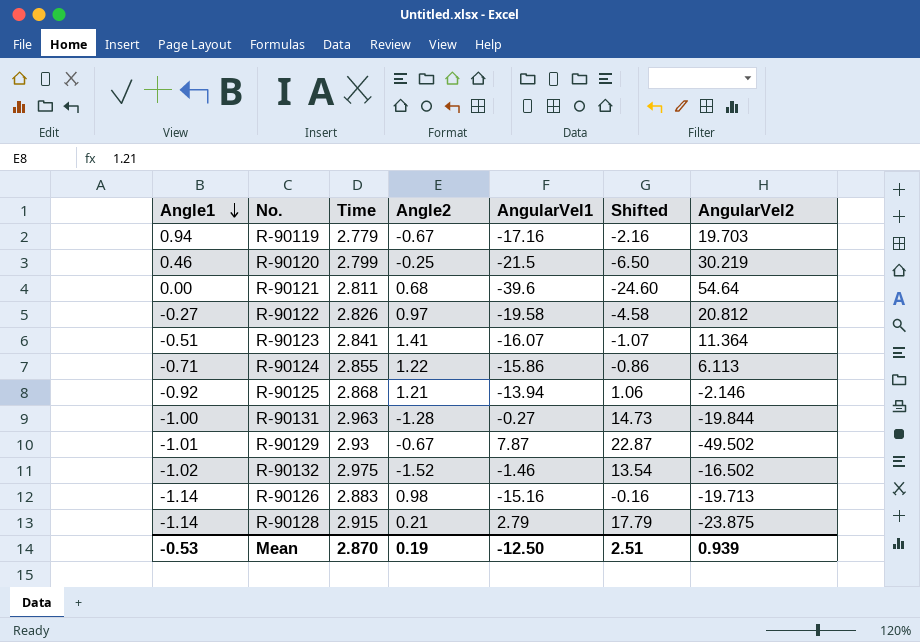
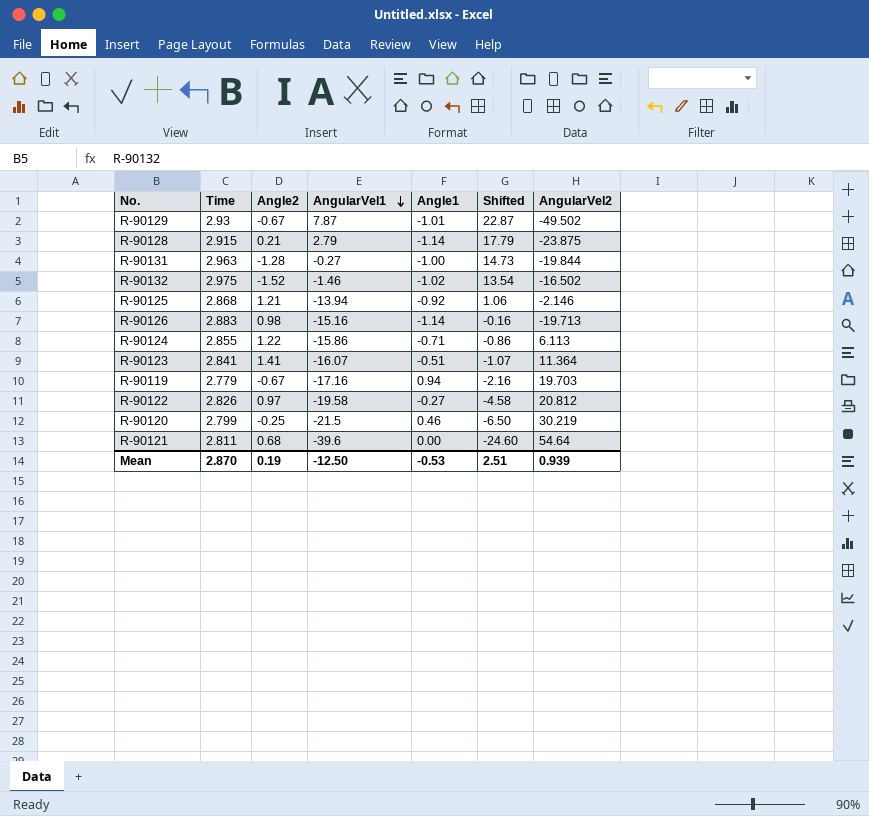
row order: Angle1 descending -> AngularVel1 descending
column Angle1 | position: 1 -> 5

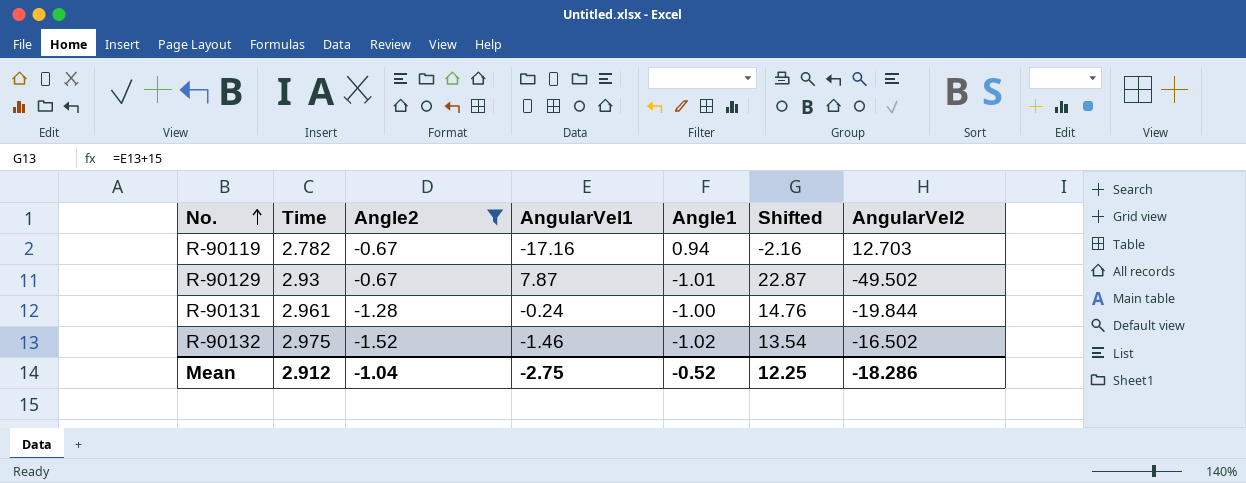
filter: none -> Angle2 <= -0.67
row order: AngularVel1 descending -> No. ascending
R-90119 | Time: 2.779 -> 2.782
R-90119 | AngularVel2: 19.703 -> 12.703
R-90131 | Time: 2.963 -> 2.961
R-90131 | AngularVel1: -0.27 -> -0.24
R-90131 | Shifted: 14.73 -> 14.76
Mean | Time: 2.870 -> 2.912
Mean | Angle2: 0.19 -> -1.04
Mean | AngularVel1: -12.50 -> -2.75
Mean | Angle1: -0.53 -> -0.52
Mean | Shifted: 2.51 -> 12.25
Mean | AngularVel2: 0.939 -> -18.286

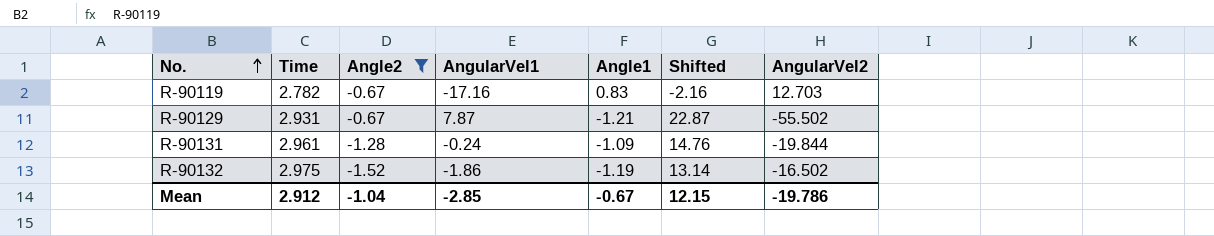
R-90119 | Angle1: 0.94 -> 0.83
R-90129 | Time: 2.93 -> 2.931
R-90129 | Angle1: -1.01 -> -1.21
R-90129 | AngularVel2: -49.502 -> -55.502
R-90131 | Angle1: -1.00 -> -1.09
R-90132 | AngularVel1: -1.46 -> -1.86
R-90132 | Angle1: -1.02 -> -1.19
R-90132 | Shifted: 13.54 -> 13.14
Mean | AngularVel1: -2.75 -> -2.85
Mean | Angle1: -0.52 -> -0.67
Mean | Shifted: 12.25 -> 12.15
Mean | AngularVel2: -18.286 -> -19.786

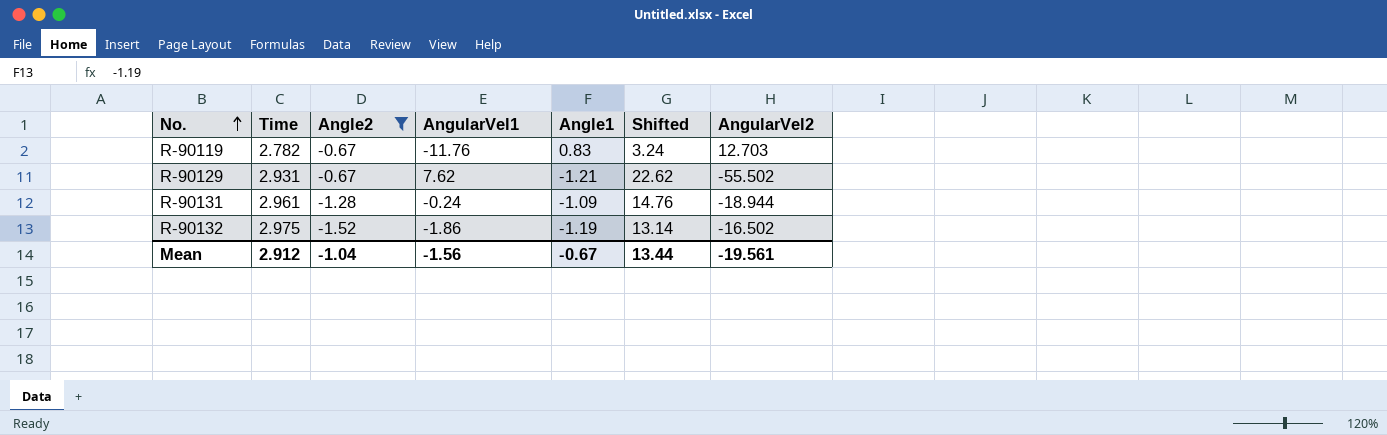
R-90119 | AngularVel1: -17.16 -> -11.76
R-90119 | Shifted: -2.16 -> 3.24
R-90129 | AngularVel1: 7.87 -> 7.62
R-90129 | Shifted: 22.87 -> 22.62
R-90131 | AngularVel2: -19.844 -> -18.944
Mean | AngularVel1: -2.85 -> -1.56
Mean | Shifted: 12.15 -> 13.44
Mean | AngularVel2: -19.786 -> -19.561

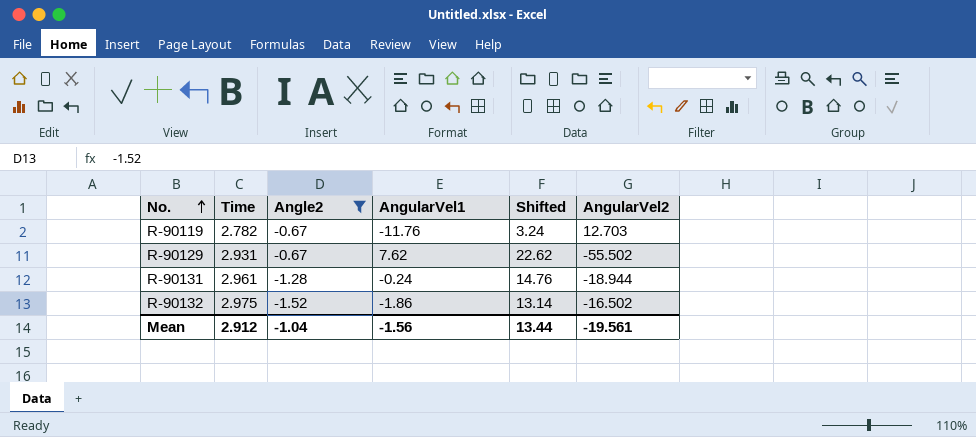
column Angle1 | position: 5 -> none

